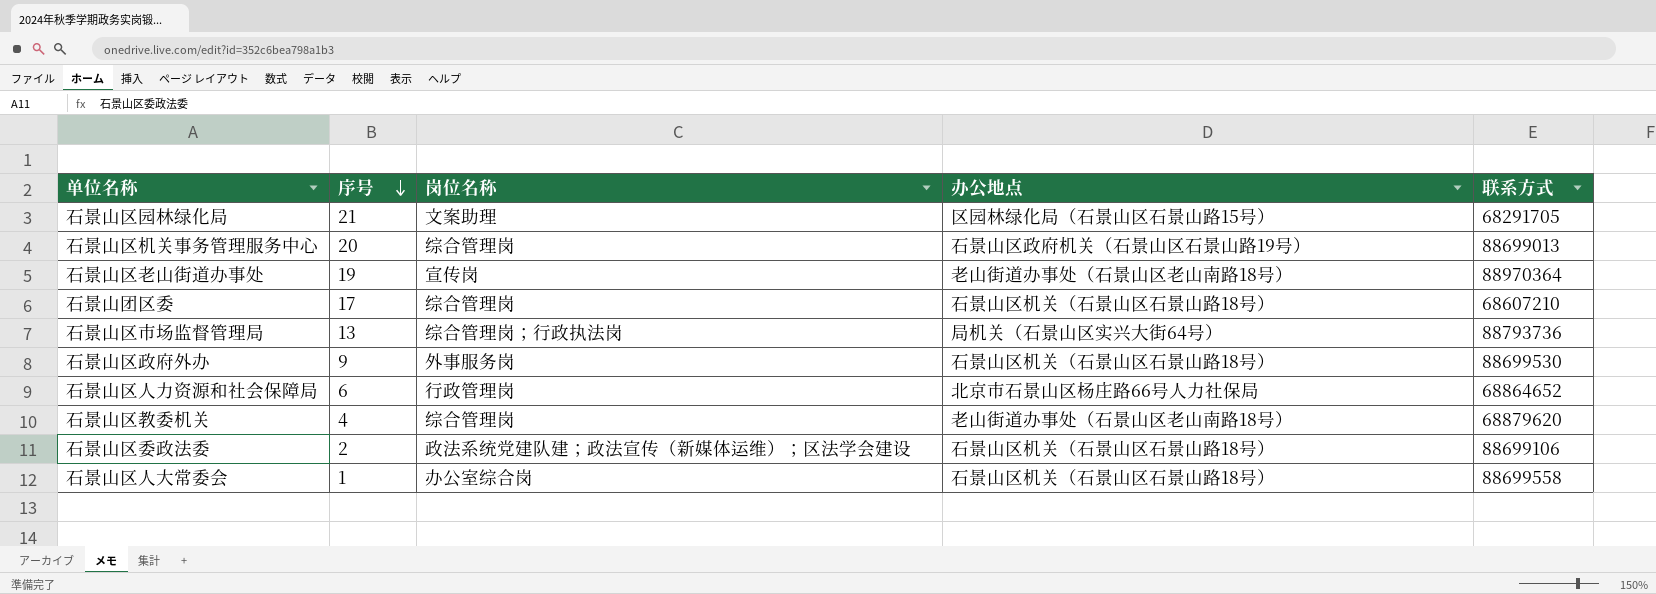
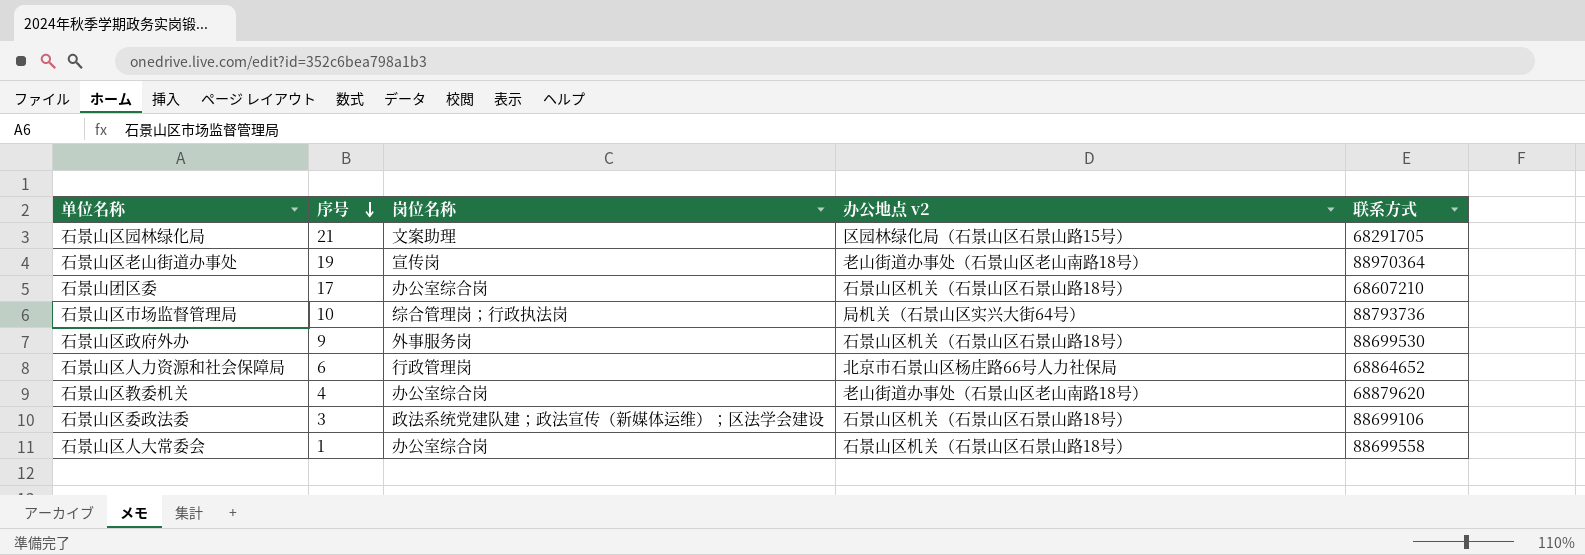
column name: 办公地点 -> 办公地点 v2
row 石景山区机关事务管理服务中心: 20 | 综合管理岗 | 石景山区政府机关（石景山区石景山路19号） | 88699013 -> none
石景山团区委 | 岗位名称: 综合管理岗 -> 办公室综合岗
石景山区市场监督管理局 | 序号: 13 -> 10
石景山区教委机关 | 岗位名称: 综合管理岗 -> 办公室综合岗
石景山区委政法委 | 序号: 2 -> 3

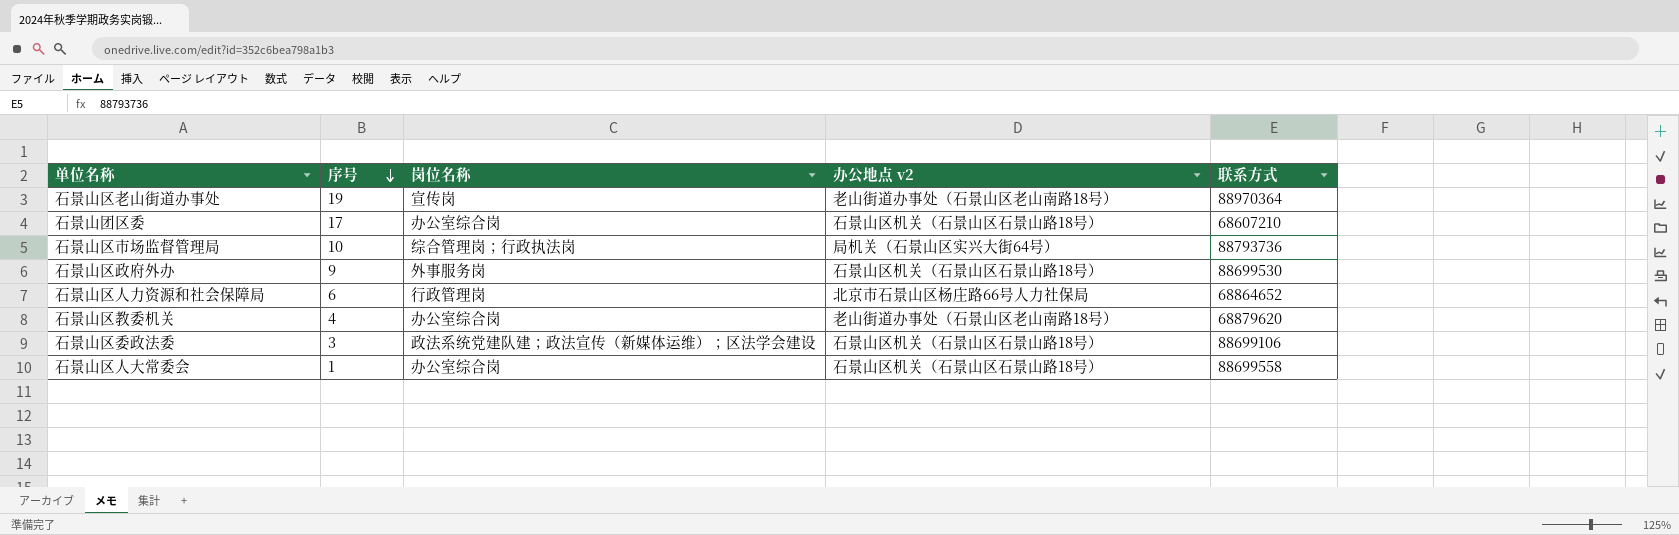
row 石景山区园林绿化局: 21 | 文案助理 | 区园林绿化局（石景山区石景山路15号） | 68291705 -> none

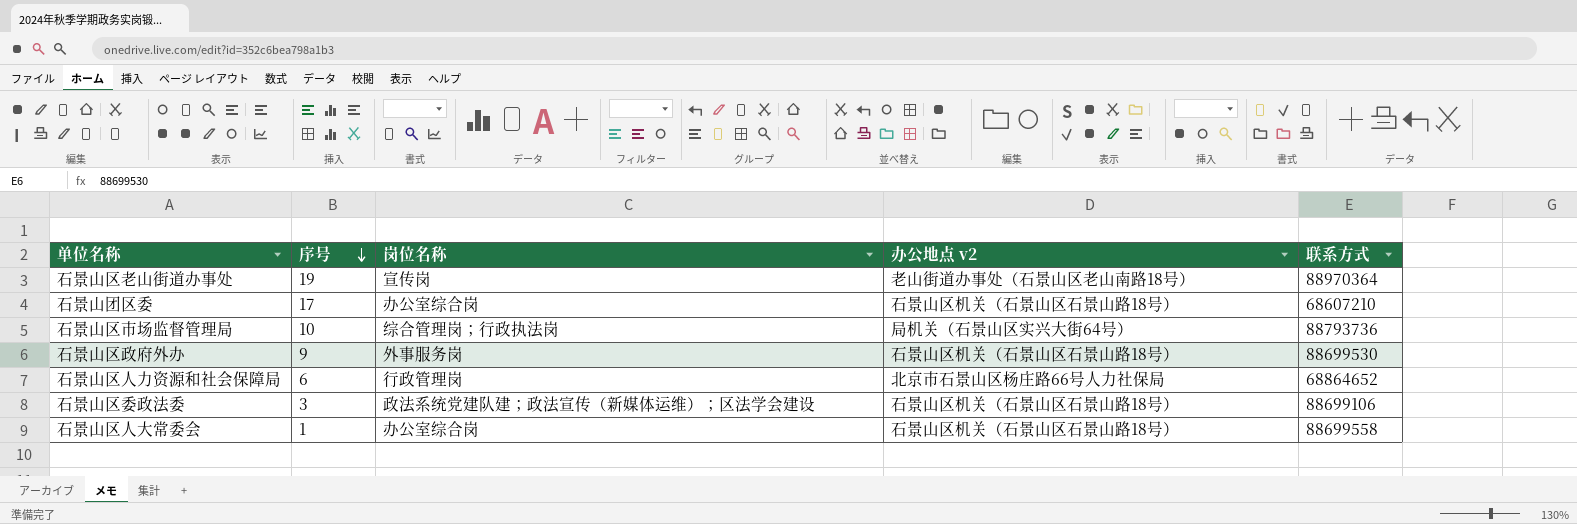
row 石景山区教委机关: 4 | 办公室综合岗 | 老山街道办事处（石景山区老山南路18号） | 68879620 -> none

